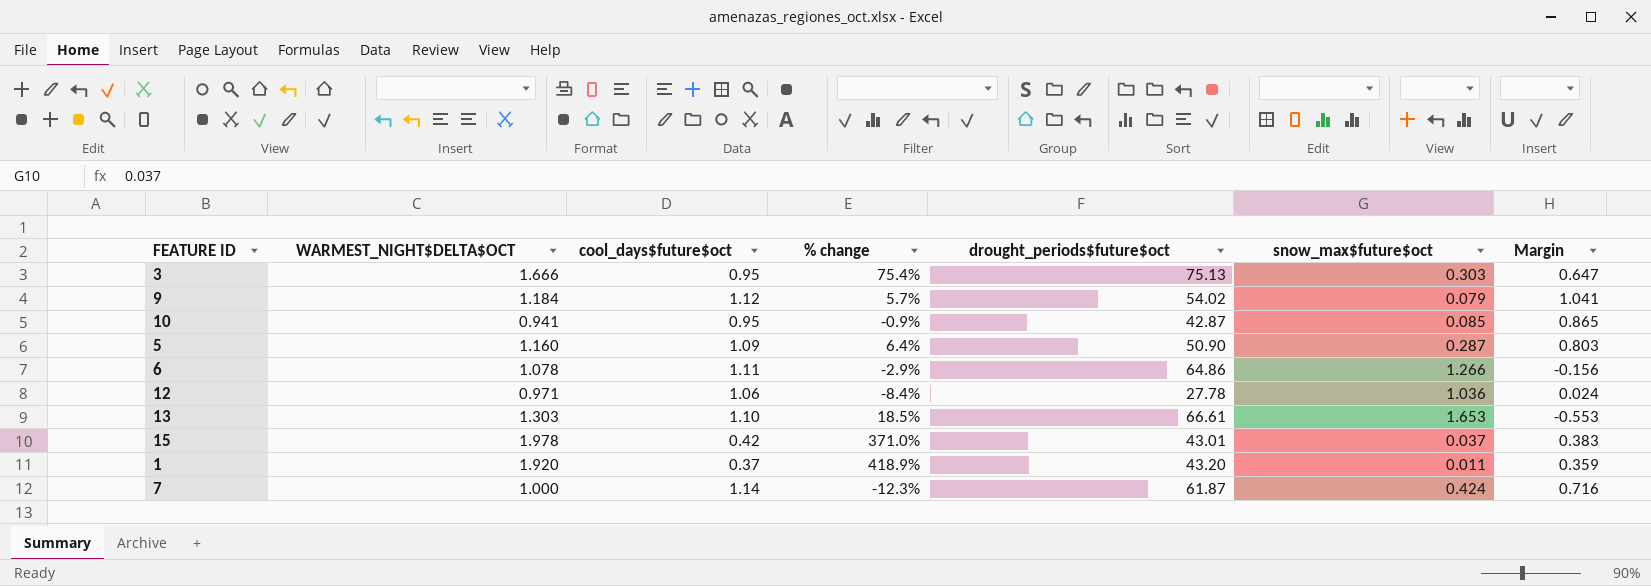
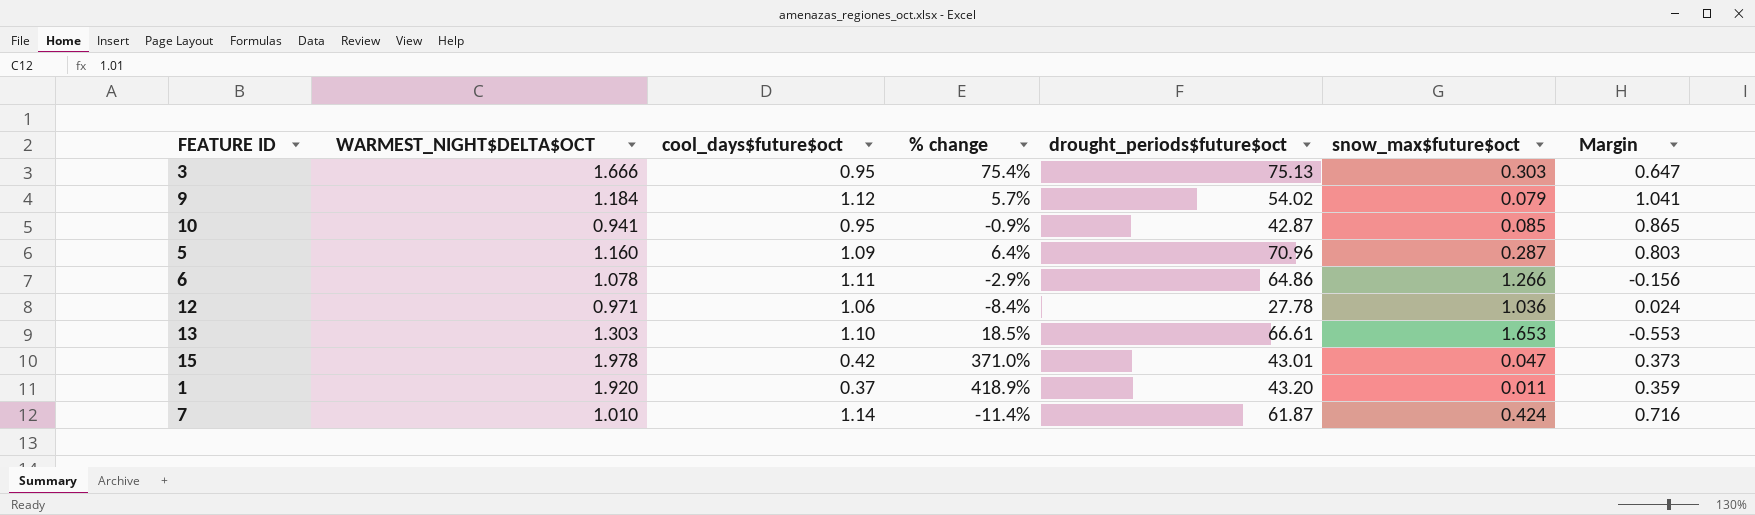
5 | drought_periods$future$oct: 50.90 -> 70.96
15 | snow_max$future$oct: 0.037 -> 0.047
15 | Margin: 0.383 -> 0.373
7 | WARMEST_NIGHT$DELTA$OCT: 1.000 -> 1.010
7 | % change: -12.3% -> -11.4%

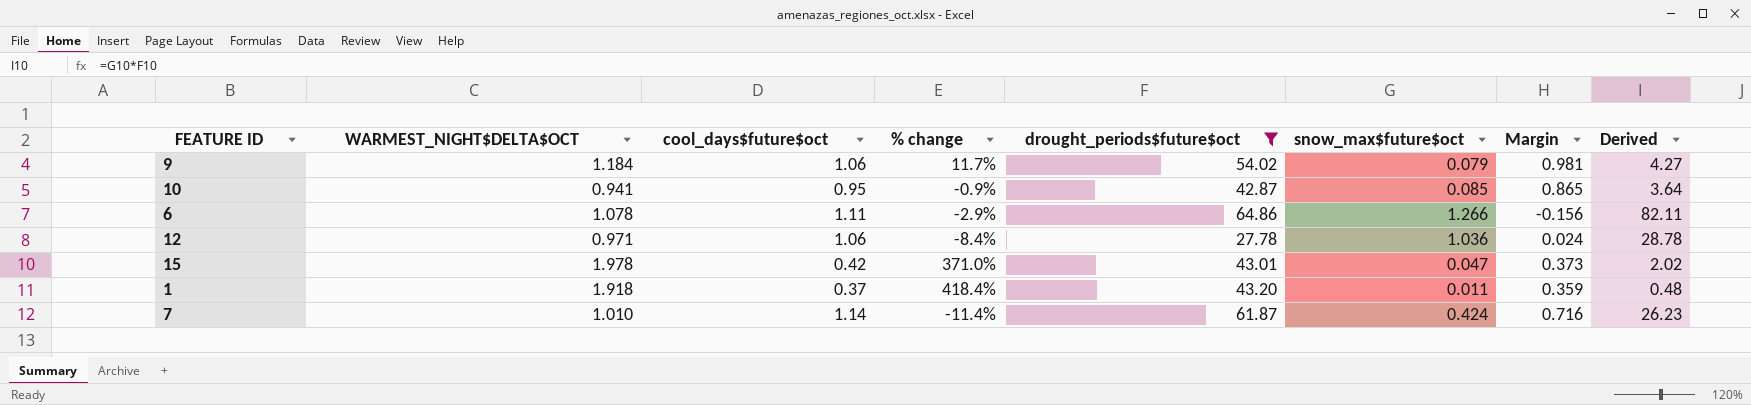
filter: none -> drought_periods$future$oct <= 64.86
column Derived | formula: none -> [drought_periods$future$oct] * [snow_max$future$oct]
9 | cool_days$future$oct: 1.12 -> 1.06
9 | % change: 5.7% -> 11.7%
9 | Margin: 1.041 -> 0.981
1 | WARMEST_NIGHT$DELTA$OCT: 1.920 -> 1.918
1 | % change: 418.9% -> 418.4%

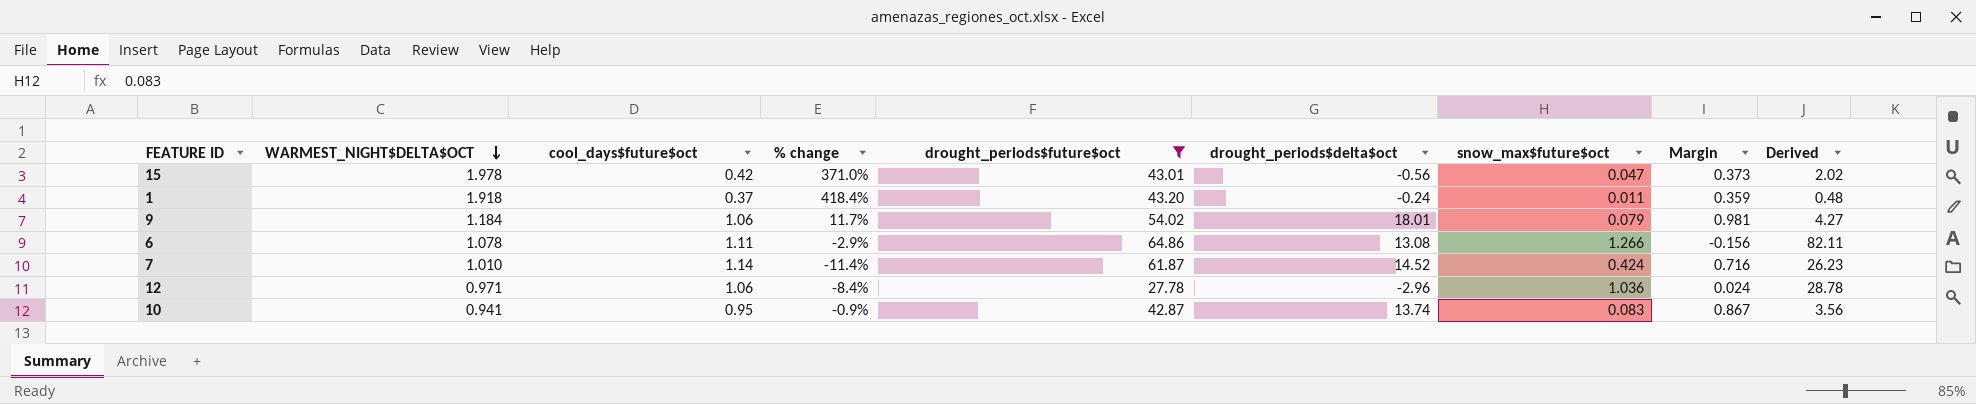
row order: none -> WARMEST_NIGHT$DELTA$OCT descending
column drought_periods$delta$oct | position: none -> 6
10 | snow_max$future$oct: 0.085 -> 0.083
10 | Margin: 0.865 -> 0.867
10 | Derived: 3.64 -> 3.56

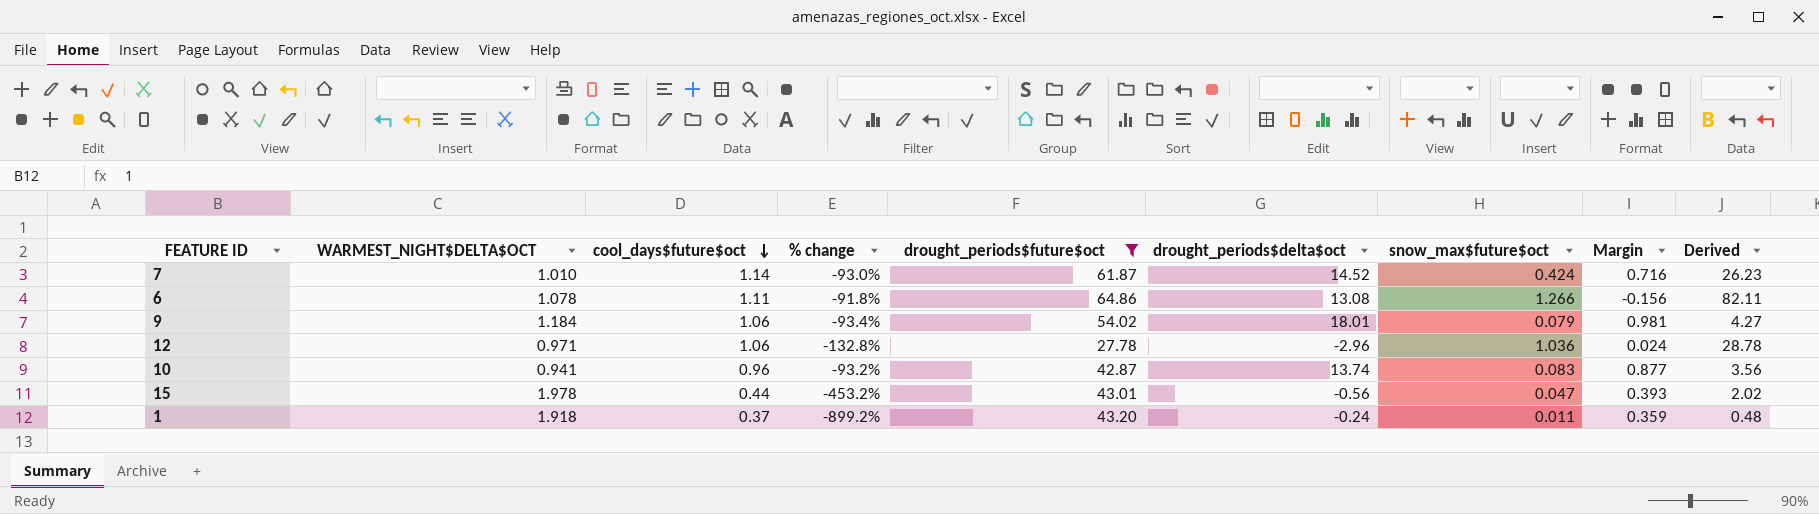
row order: WARMEST_NIGHT$DELTA$OCT descending -> cool_days$future$oct descending
column % change | formula: ([WARMEST_NIGHT$DELTA$OCT] - [cool_days$future$oct]) / [cool_days$future$oct] -> ([WARMEST_NIGHT$DELTA$OCT] - [drought_periods$delta$oct]) / [drought_periods$delta$oct]
10 | cool_days$future$oct: 0.95 -> 0.96
10 | Margin: 0.867 -> 0.877
15 | cool_days$future$oct: 0.42 -> 0.44
15 | Margin: 0.373 -> 0.393

